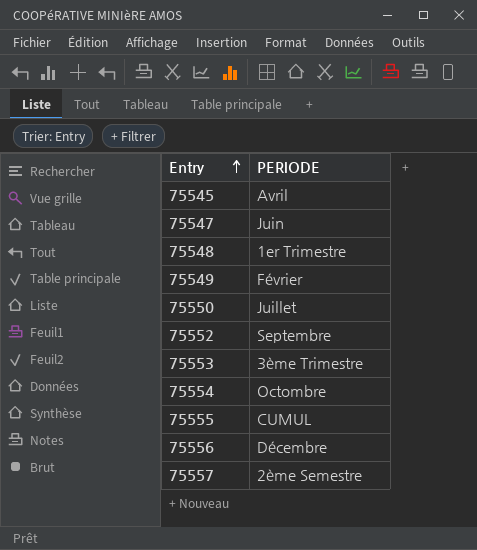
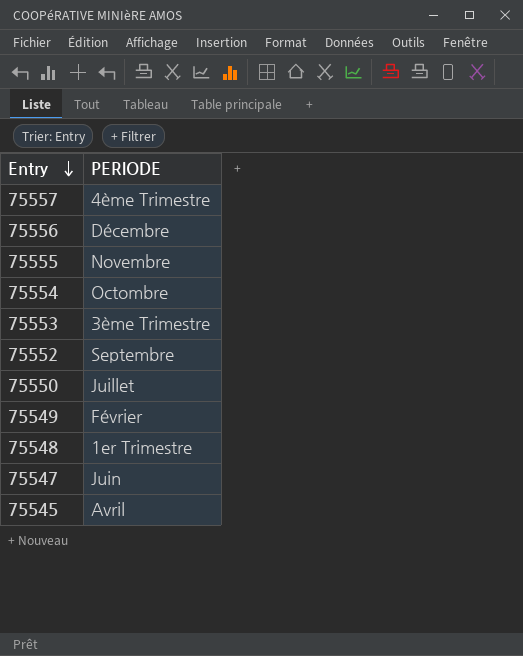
row order: Entry ascending -> Entry descending
75557 | PERIODE: 2ème Semestre -> 4ème Trimestre
75555 | PERIODE: CUMUL -> Novembre

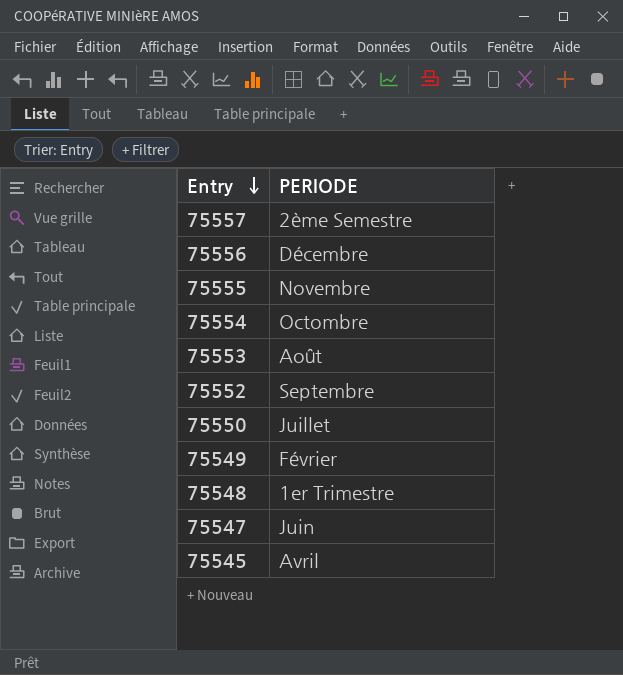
75557 | PERIODE: 4ème Trimestre -> 2ème Semestre
75553 | PERIODE: 3ème Trimestre -> Août

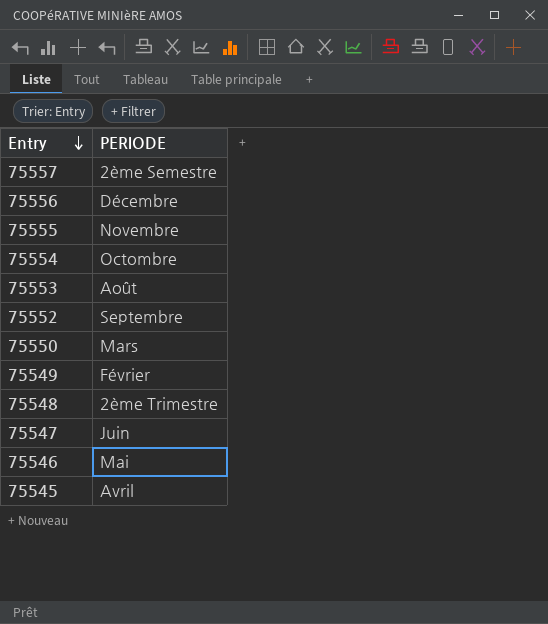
75550 | PERIODE: Juillet -> Mars
75548 | PERIODE: 1er Trimestre -> 2ème Trimestre
row 75546: none -> Mai

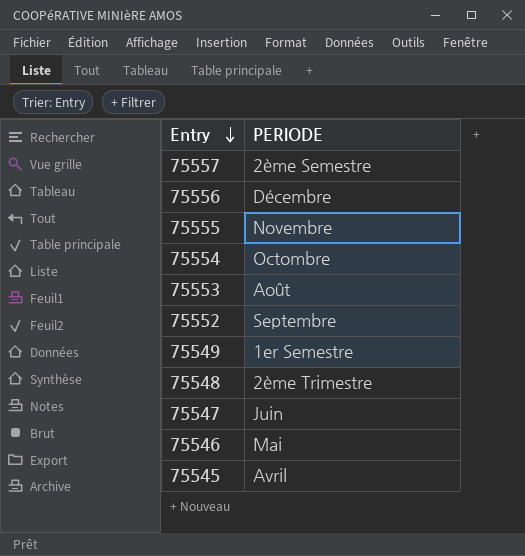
row 75550: Mars -> none
75549 | PERIODE: Février -> 1er Semestre

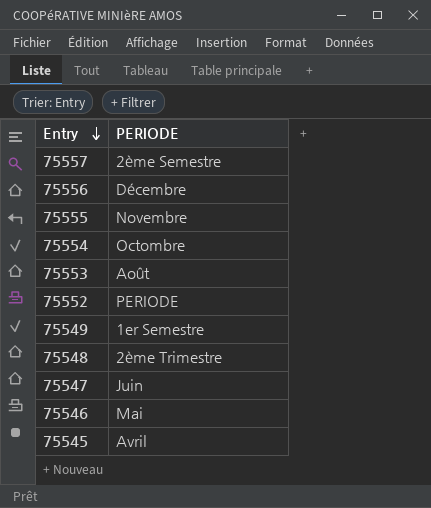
75552 | PERIODE: Septembre -> PERIODE

